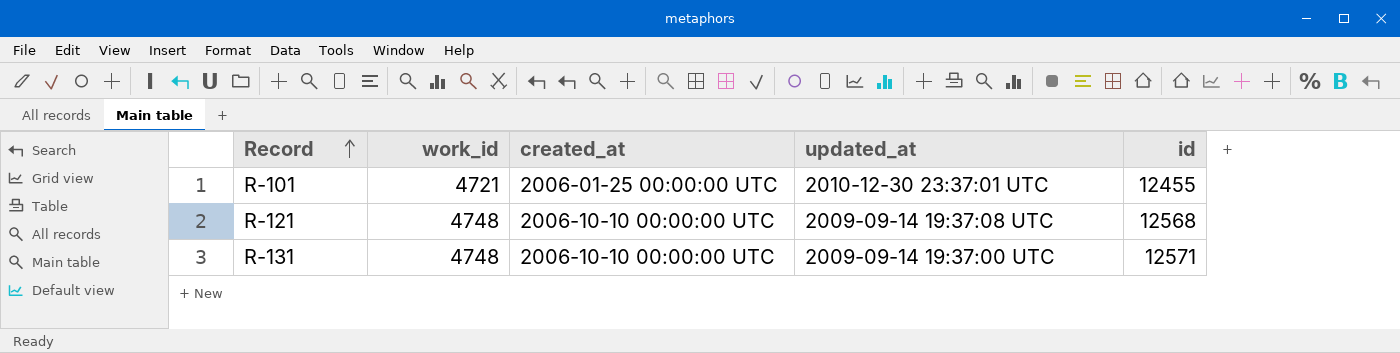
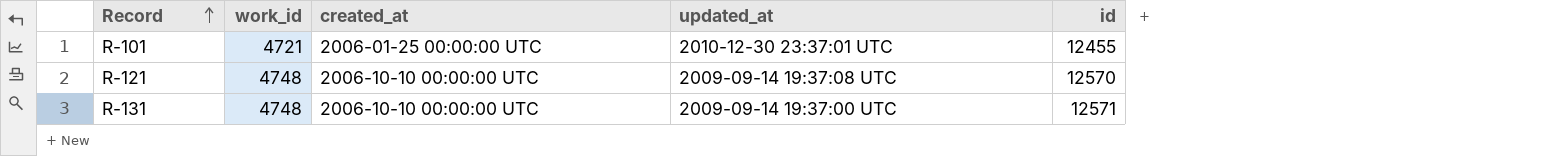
R-121 | id: 12568 -> 12570

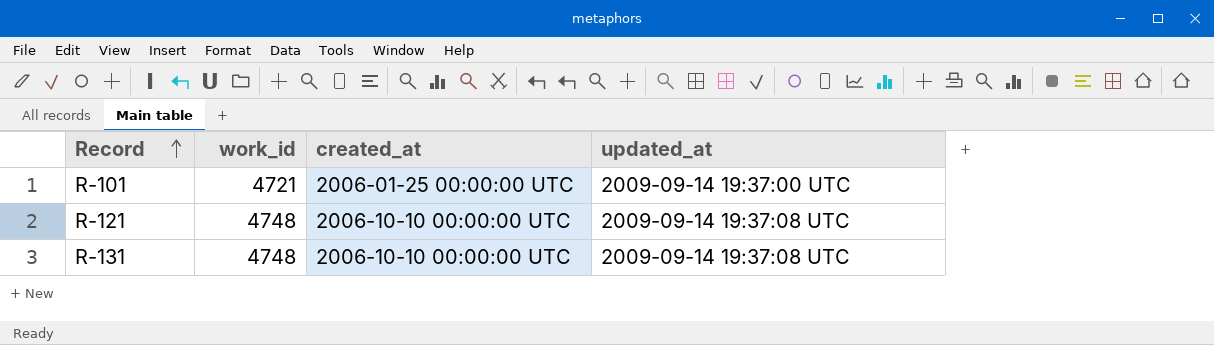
column id | position: 5 -> none
R-101 | updated_at: 2010-12-30 23:37:01 UTC -> 2009-09-14 19:37:00 UTC
R-131 | updated_at: 2009-09-14 19:37:00 UTC -> 2009-09-14 19:37:08 UTC

